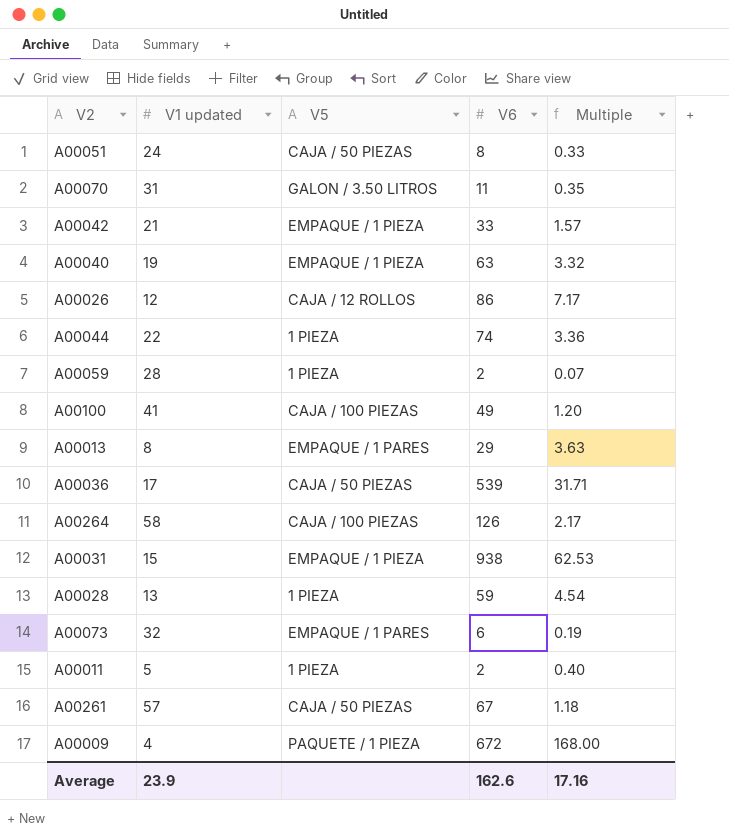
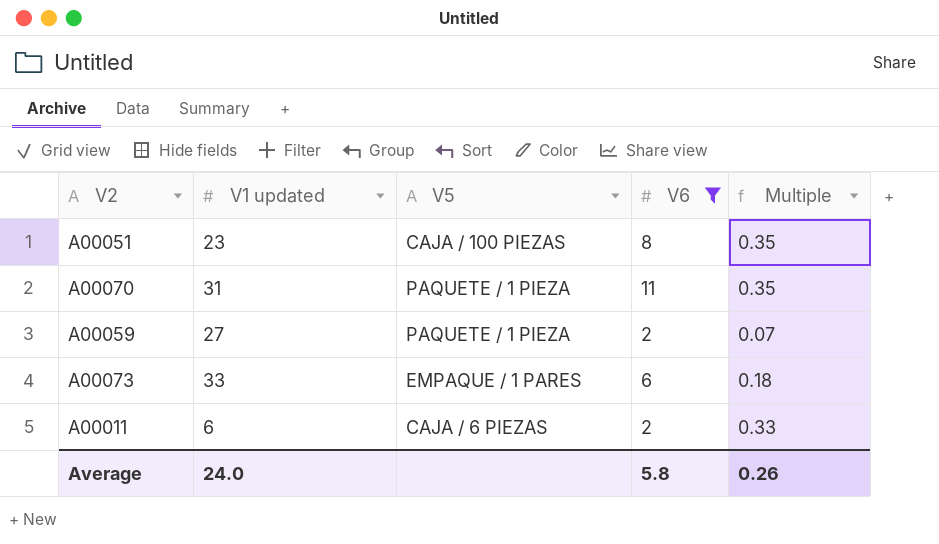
filter: none -> V6 <= 11
A00051 | V1 updated: 24 -> 23
A00051 | V5: CAJA / 50 PIEZAS -> CAJA / 100 PIEZAS
A00051 | Multiple: 0.33 -> 0.35
A00070 | V5: GALON / 3.50 LITROS -> PAQUETE / 1 PIEZA
A00059 | V1 updated: 28 -> 27
A00059 | V5: 1 PIEZA -> PAQUETE / 1 PIEZA
A00073 | V1 updated: 32 -> 33
A00073 | Multiple: 0.19 -> 0.18
A00011 | V1 updated: 5 -> 6
A00011 | V5: 1 PIEZA -> CAJA / 6 PIEZAS
A00011 | Multiple: 0.40 -> 0.33
Average | V1 updated: 23.9 -> 24.0
Average | V6: 162.6 -> 5.8
Average | Multiple: 17.16 -> 0.26

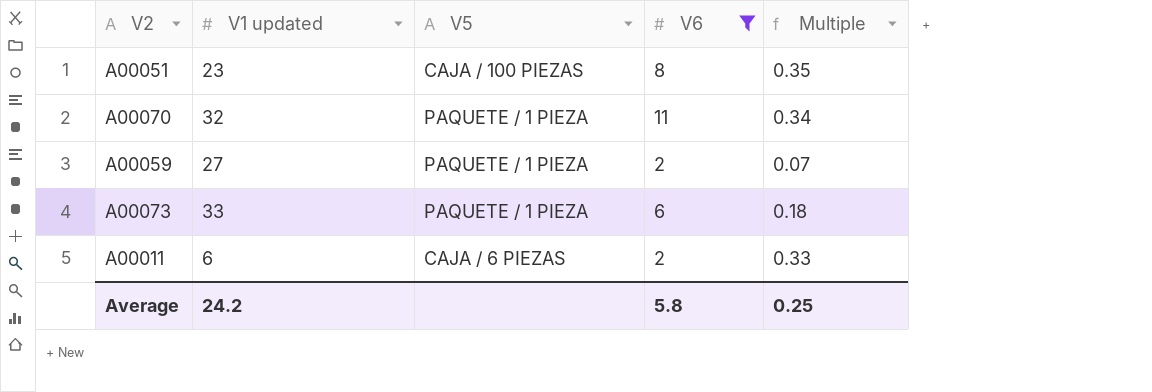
A00070 | V1 updated: 31 -> 32
A00070 | Multiple: 0.35 -> 0.34
A00073 | V5: EMPAQUE / 1 PARES -> PAQUETE / 1 PIEZA
Average | V1 updated: 24.0 -> 24.2
Average | Multiple: 0.26 -> 0.25

